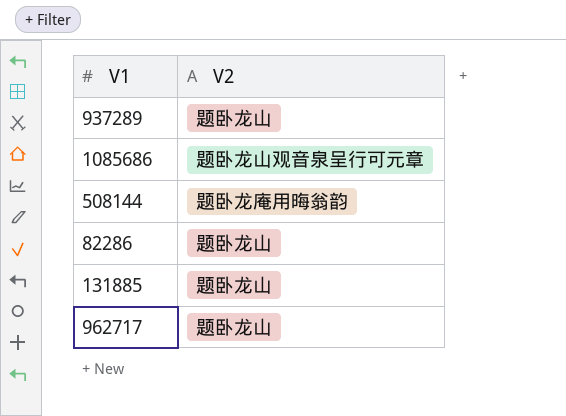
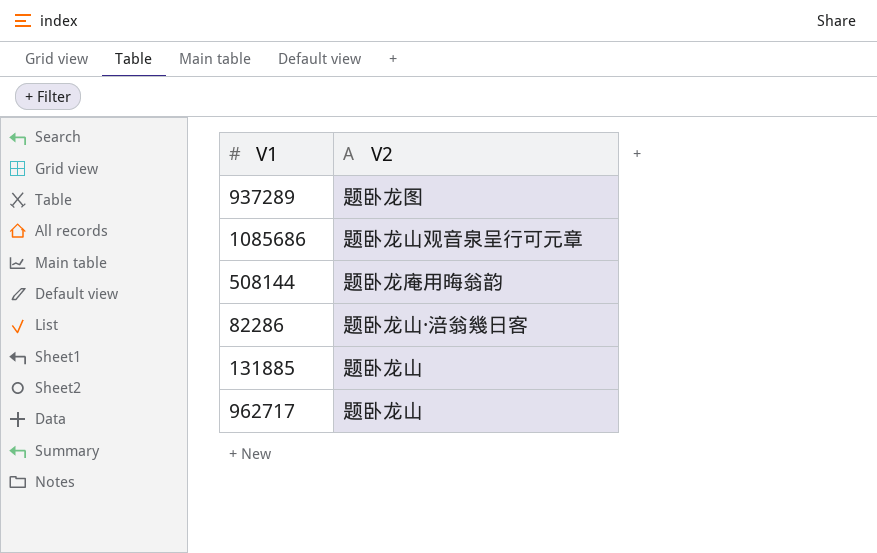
937289 | V2: 题卧龙山 -> 题卧龙图
82286 | V2: 题卧龙山 -> 题卧龙山·涪翁幾日客

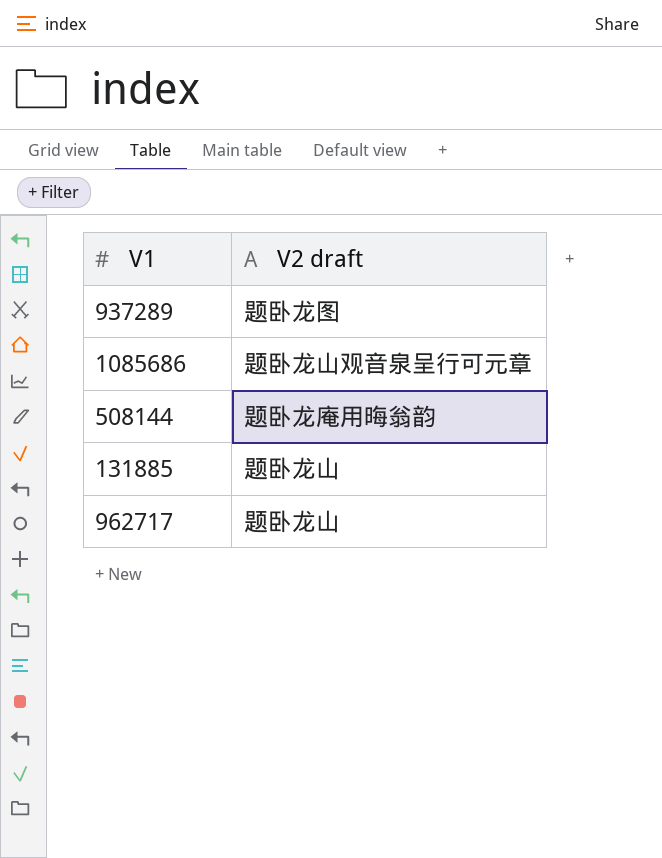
column name: V2 -> V2 draft
row 82286: 题卧龙山·涪翁幾日客 -> none

